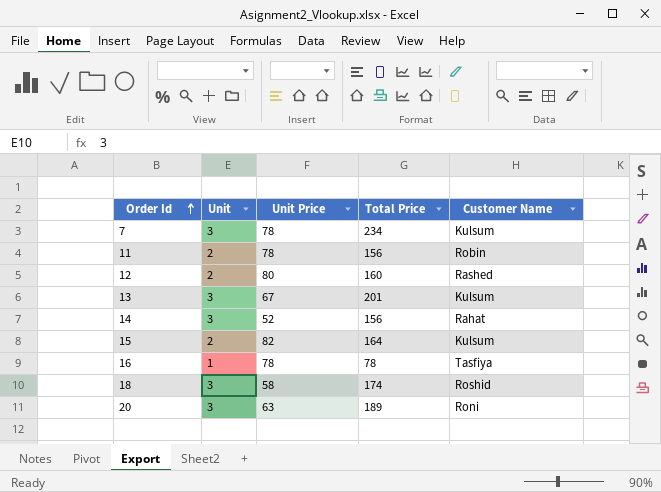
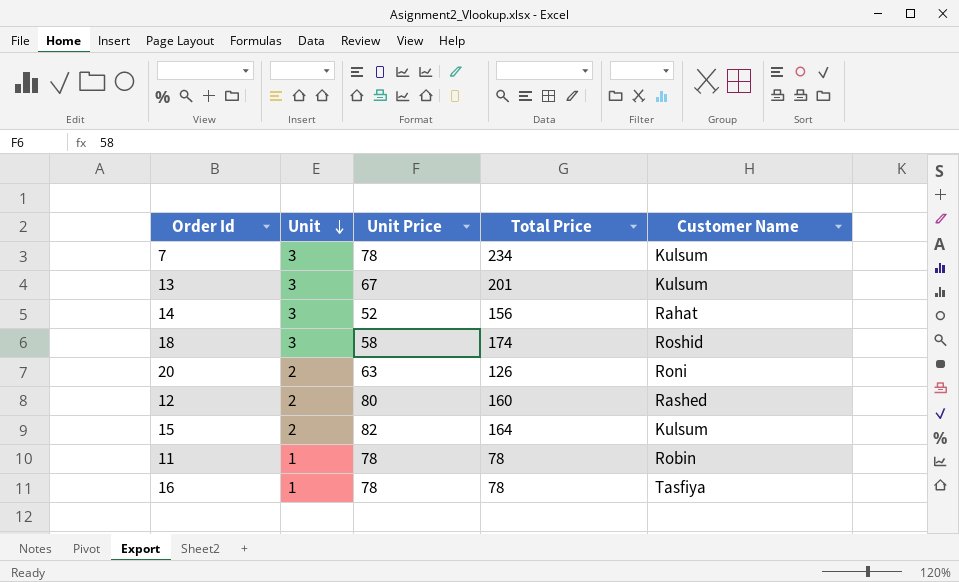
row order: Order Id ascending -> Unit descending
20 | Unit: 3 -> 2
20 | Total Price: 189 -> 126
11 | Unit: 2 -> 1
11 | Total Price: 156 -> 78

